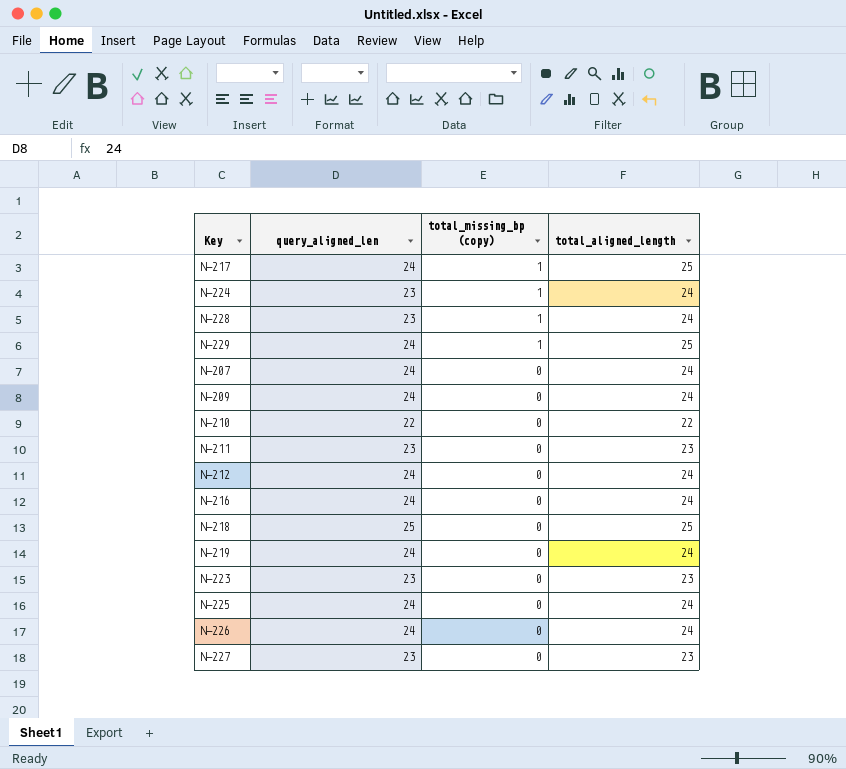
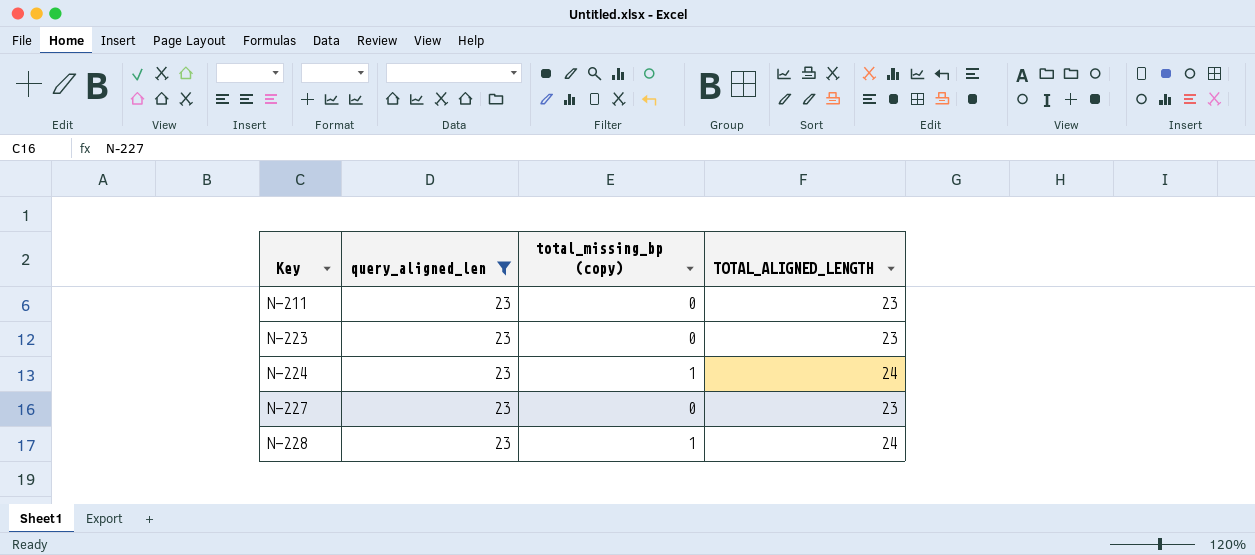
filter: none -> query_aligned_len = 23
row order: total_missing_bp (copy) descending -> Key ascending
column name: total_aligned_length -> TOTAL_ALIGNED_LENGTH

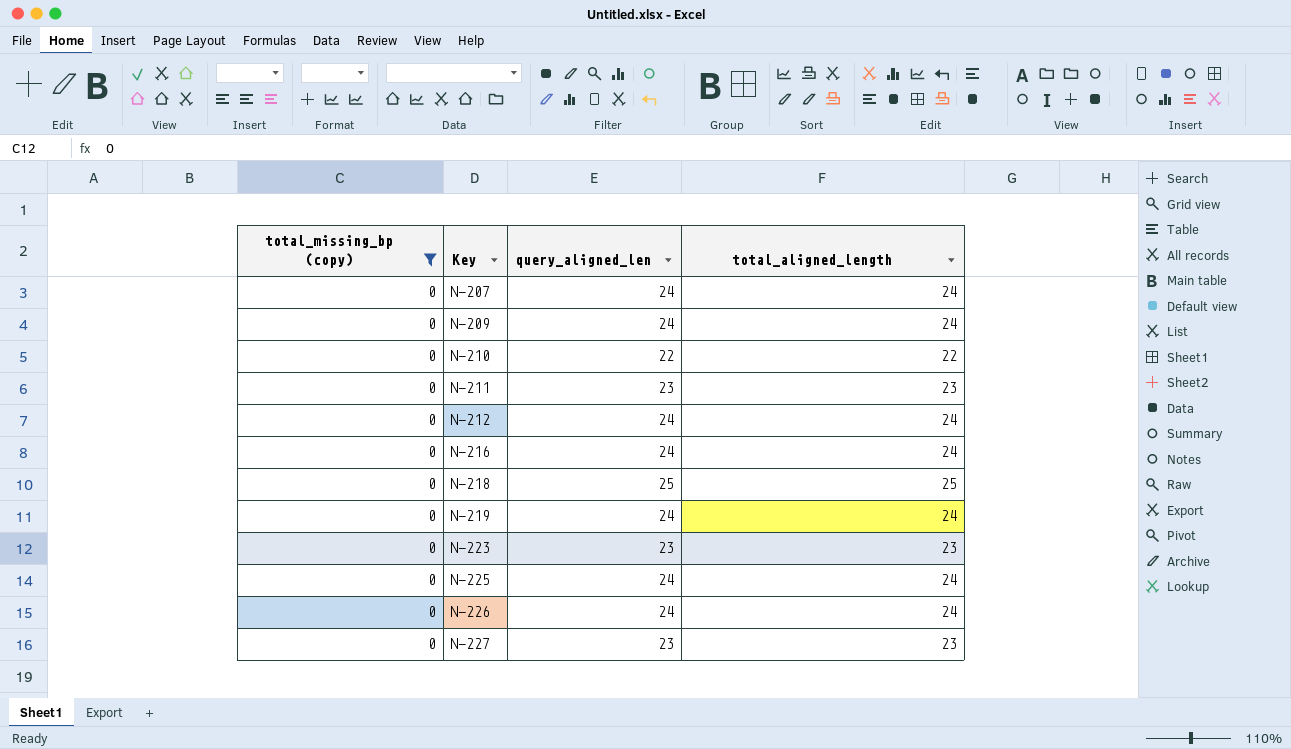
filter: query_aligned_len = 23 -> total_missing_bp (copy) = 0
column total_missing_bp (copy) | position: 3 -> 1
column name: TOTAL_ALIGNED_LENGTH -> total_aligned_length

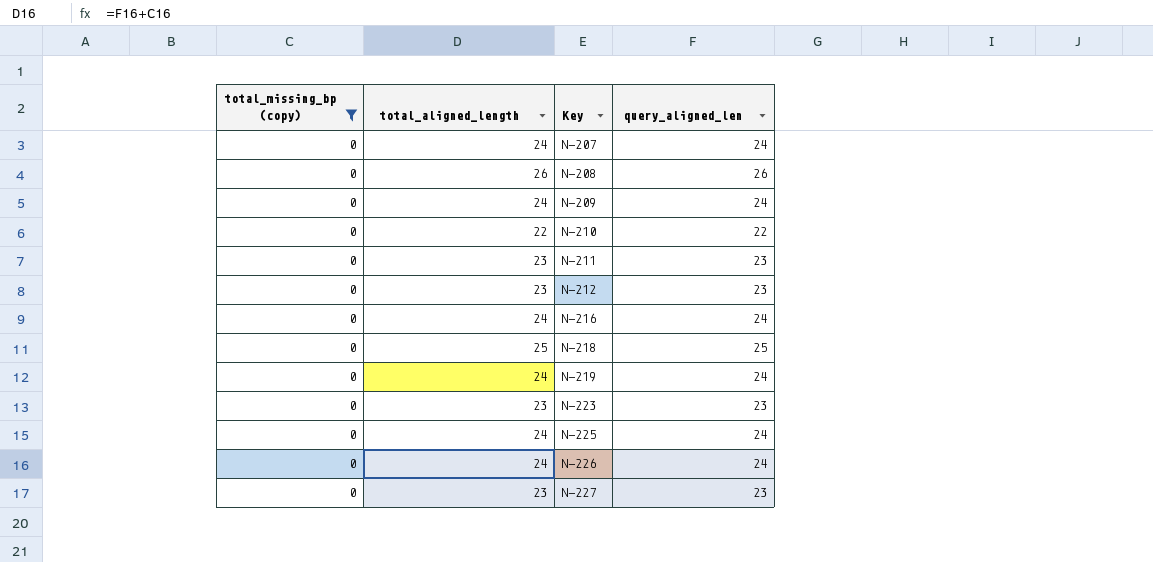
column total_aligned_length | position: 4 -> 2
row N-208: none -> 0 | 26 | 26
N-212 | total_aligned_length: 24 -> 23
N-212 | query_aligned_len: 24 -> 23

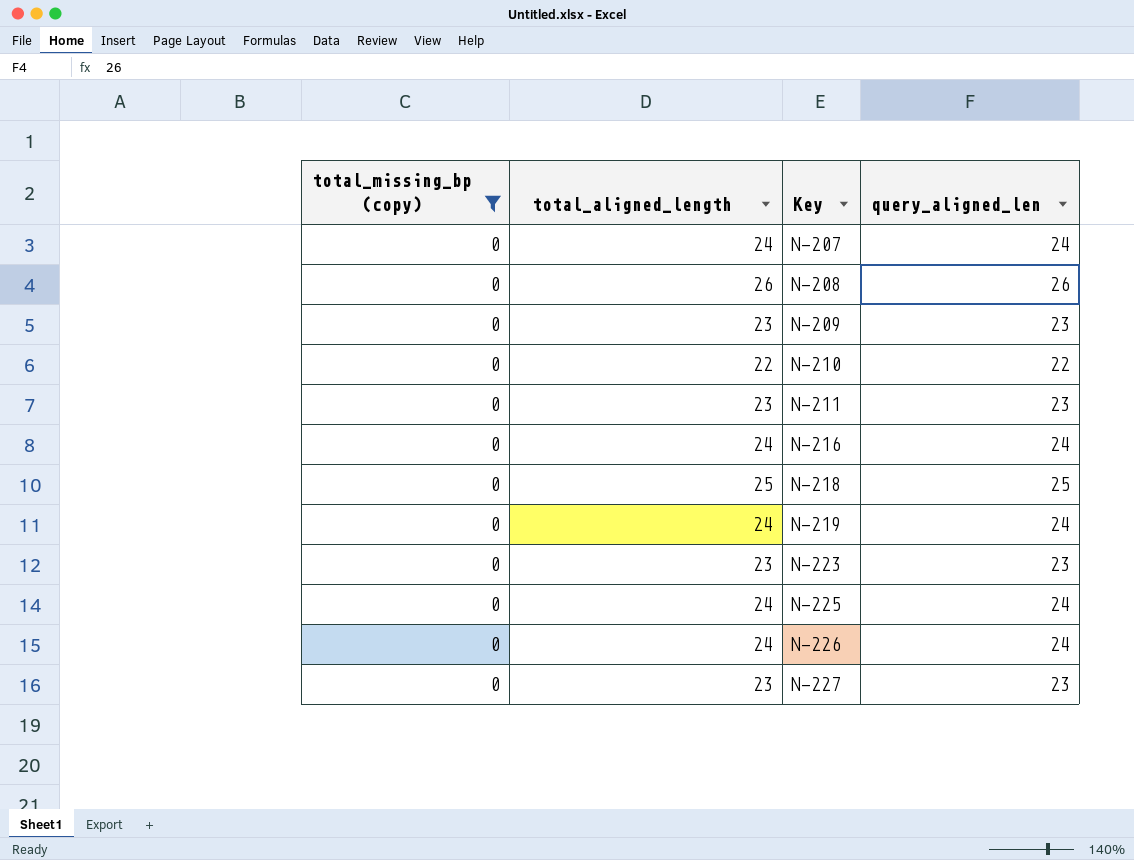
row N-212: 0 | 23 | 23 -> none
N-209 | total_aligned_length: 24 -> 23
N-209 | query_aligned_len: 24 -> 23

